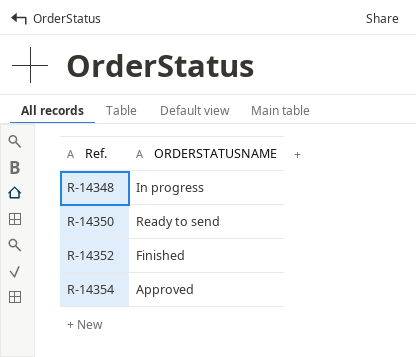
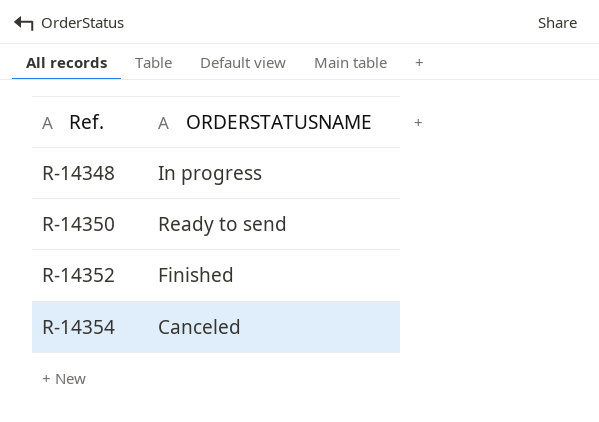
R-14354 | ORDERSTATUSNAME: Approved -> Canceled

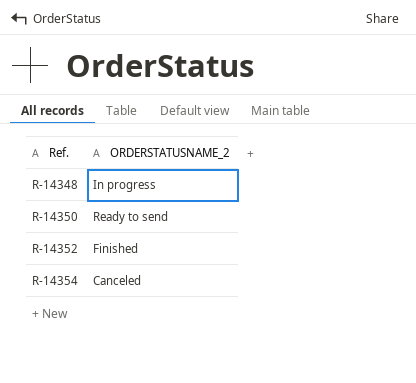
column name: ORDERSTATUSNAME -> ORDERSTATUSNAME_2

